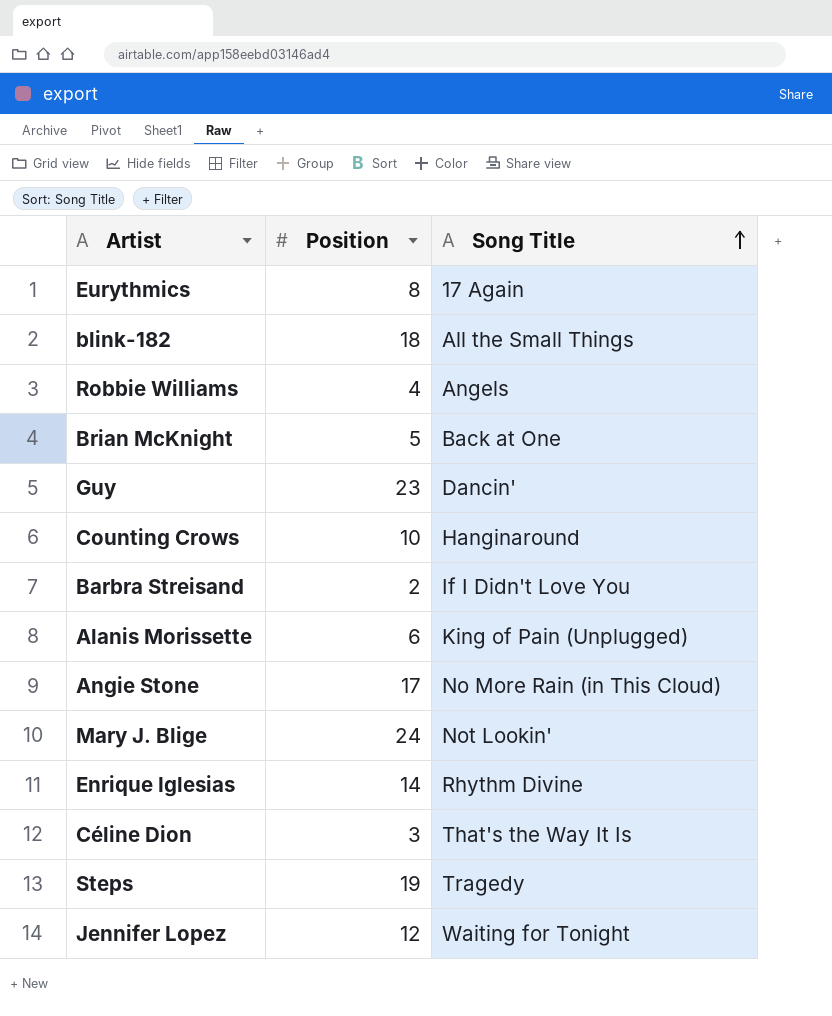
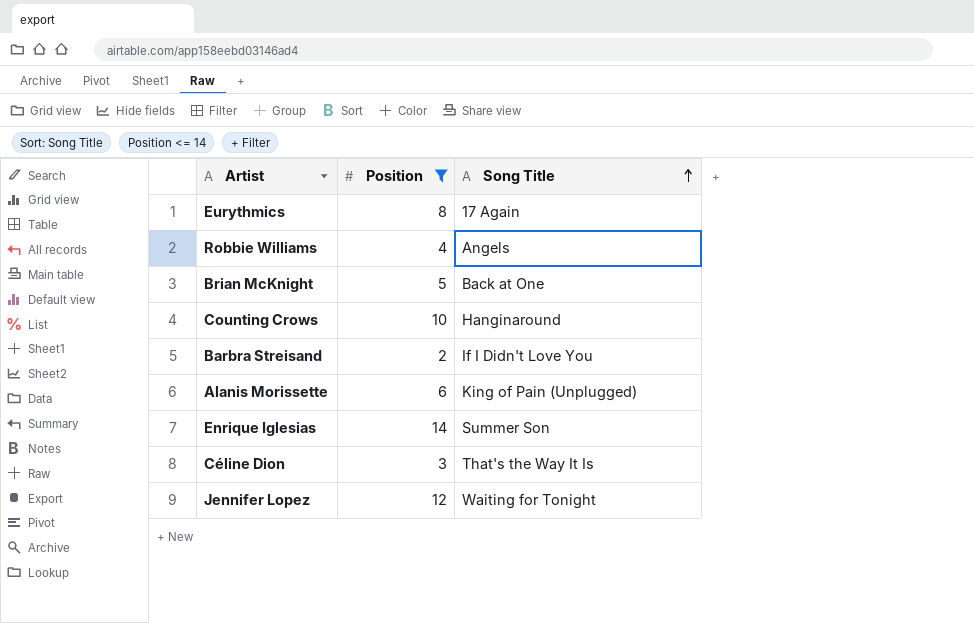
filter: none -> Position <= 14
Enrique Iglesias | Song Title: Rhythm Divine -> Summer Son

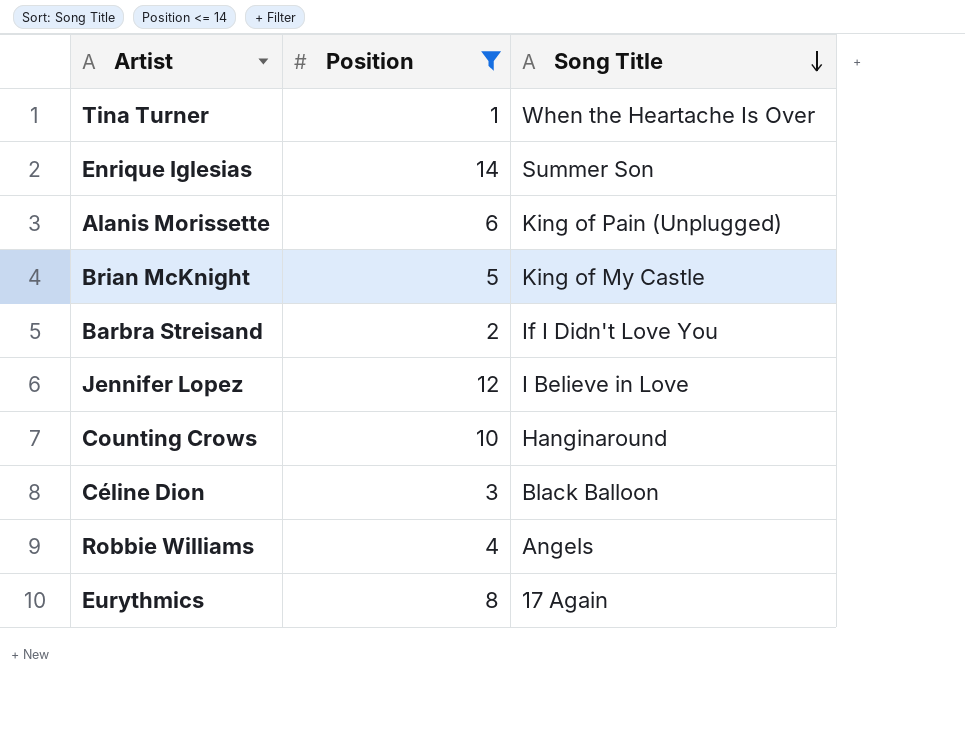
row order: Song Title ascending -> Song Title descending
row Tina Turner: none -> 1 | When the Heartache Is Over
Brian McKnight | Song Title: Back at One -> King of My Castle
Jennifer Lopez | Song Title: Waiting for Tonight -> I Believe in Love
Céline Dion | Song Title: That's the Way It Is -> Black Balloon

